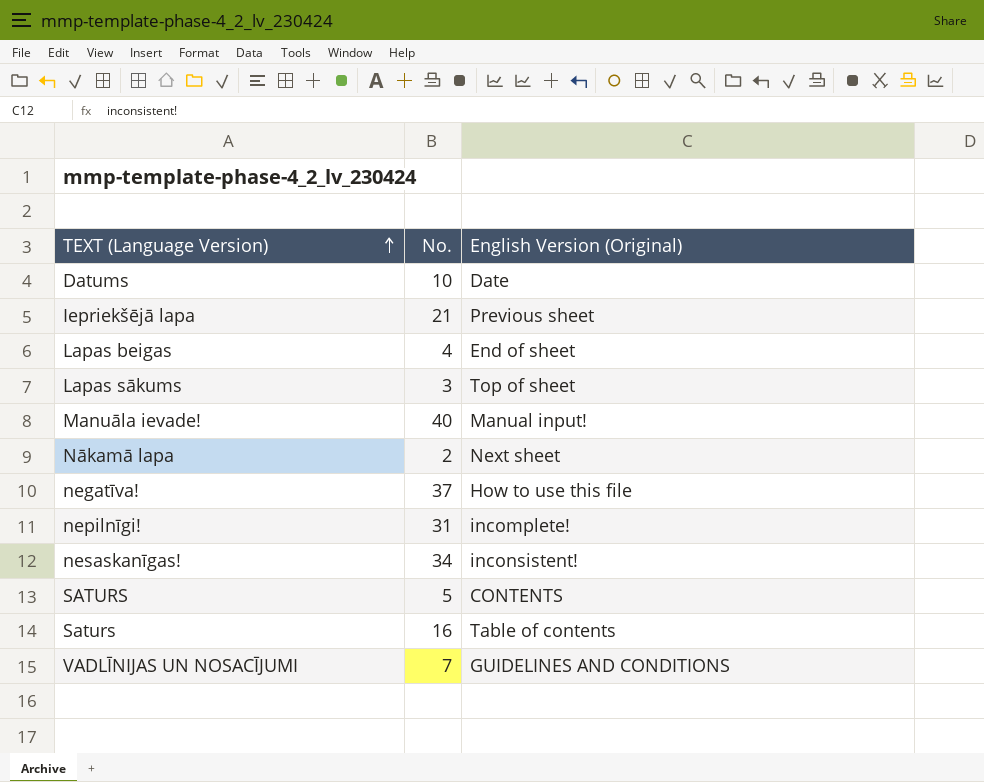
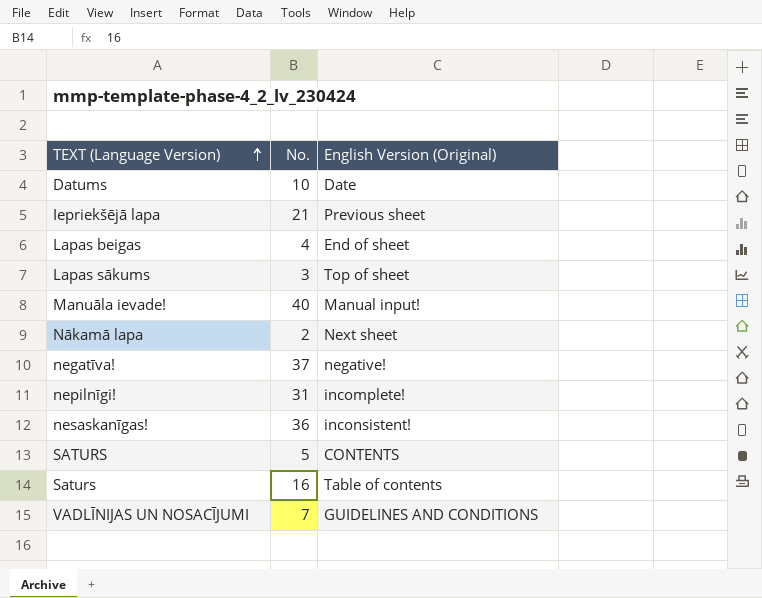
negatīva! | English Version (Original): How to use this file -> negative!
nesaskanīgas! | No.: 34 -> 36

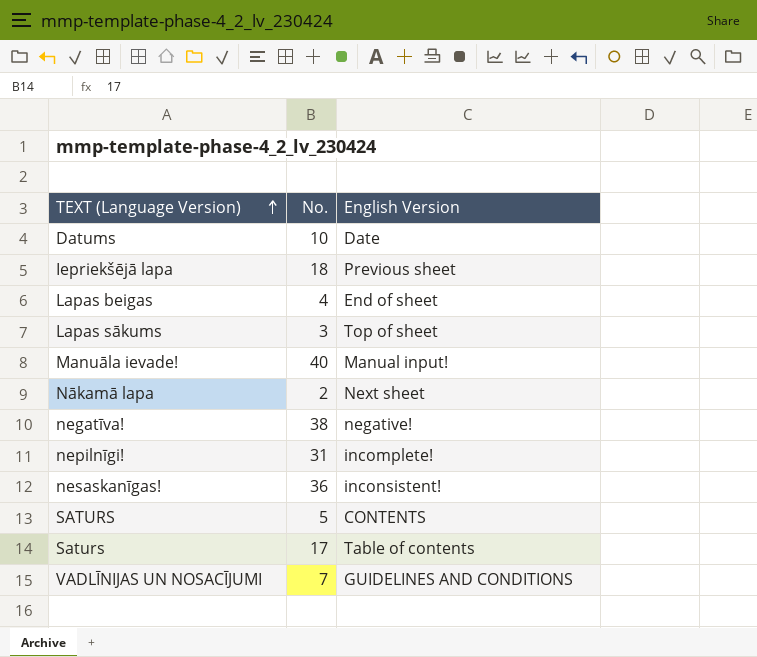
column name: English Version (Original) -> English Version
Iepriekšējā lapa | No.: 21 -> 18
negatīva! | No.: 37 -> 38
Saturs | No.: 16 -> 17

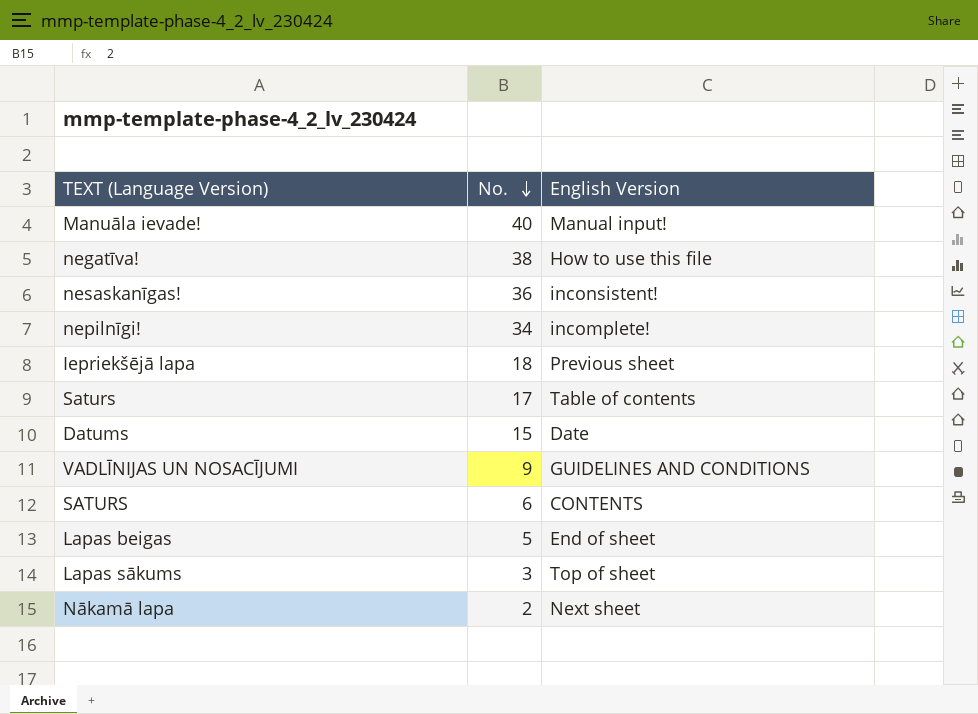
row order: TEXT (Language Version) ascending -> No. descending
negatīva! | English Version: negative! -> How to use this file
nepilnīgi! | No.: 31 -> 34
Datums | No.: 10 -> 15
VADLĪNIJAS UN NOSACĪJUMI | No.: 7 -> 9
SATURS | No.: 5 -> 6
Lapas beigas | No.: 4 -> 5

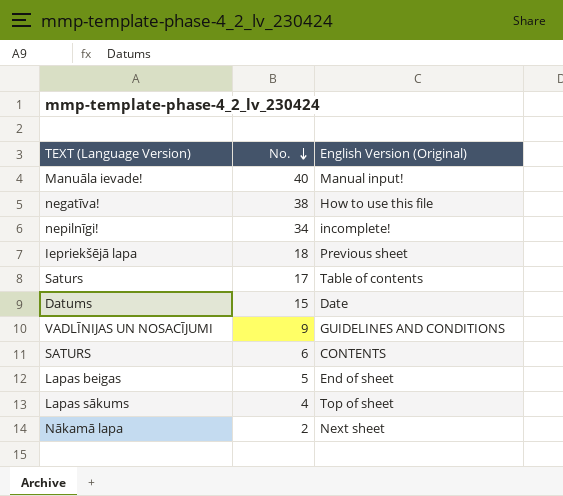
column name: English Version -> English Version (Original)
row nesaskanīgas!: 36 | inconsistent! -> none
Lapas sākums | No.: 3 -> 4

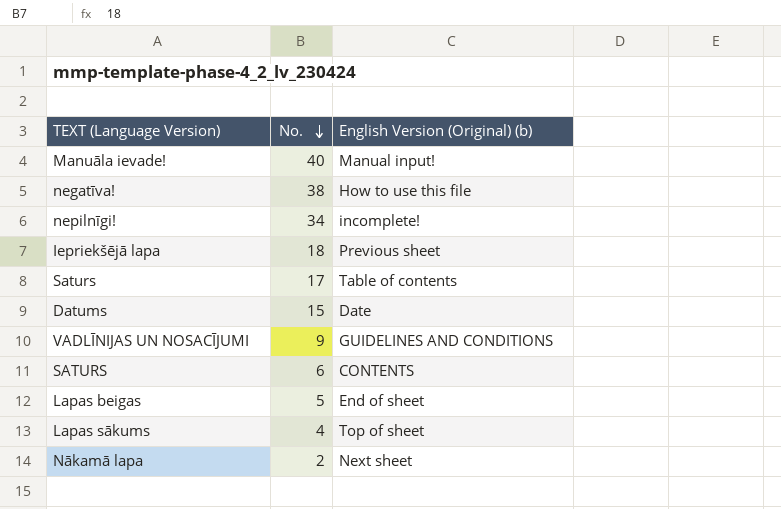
column name: English Version (Original) -> English Version (Original) (b)

